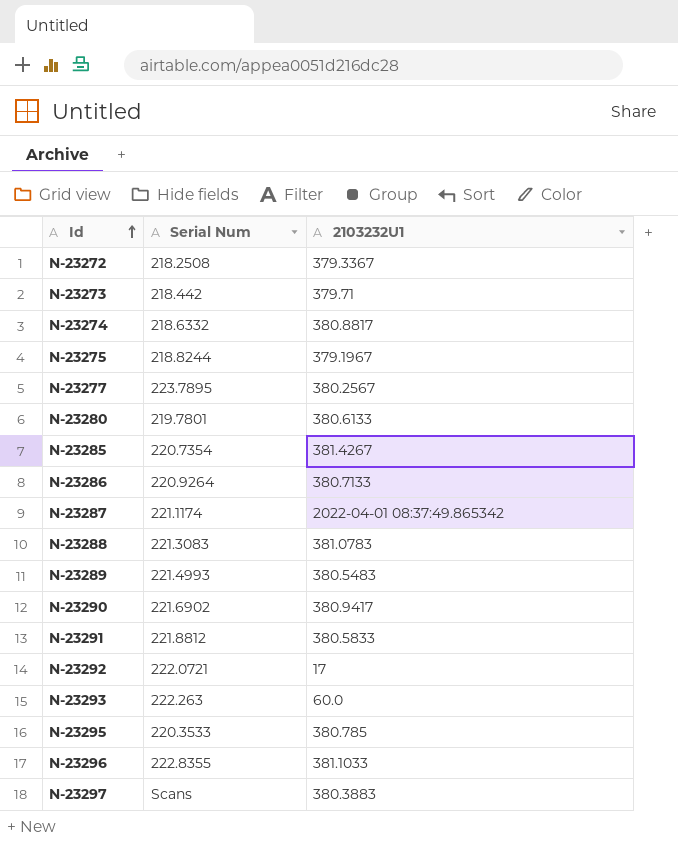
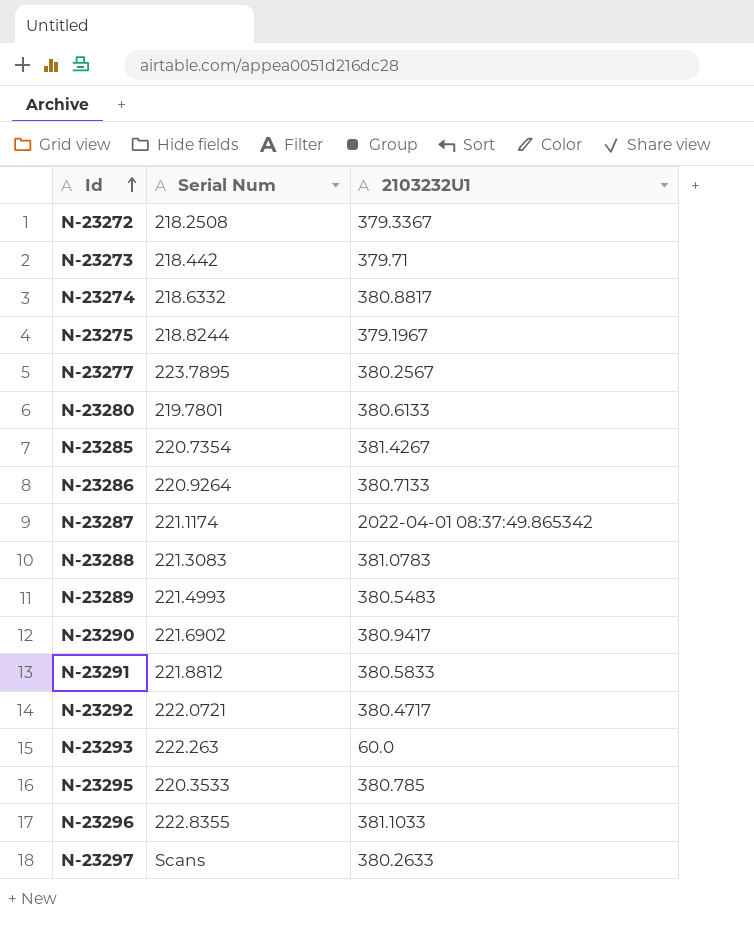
N-23292 | 2103232U1: 17 -> 380.4717
N-23297 | 2103232U1: 380.3883 -> 380.2633

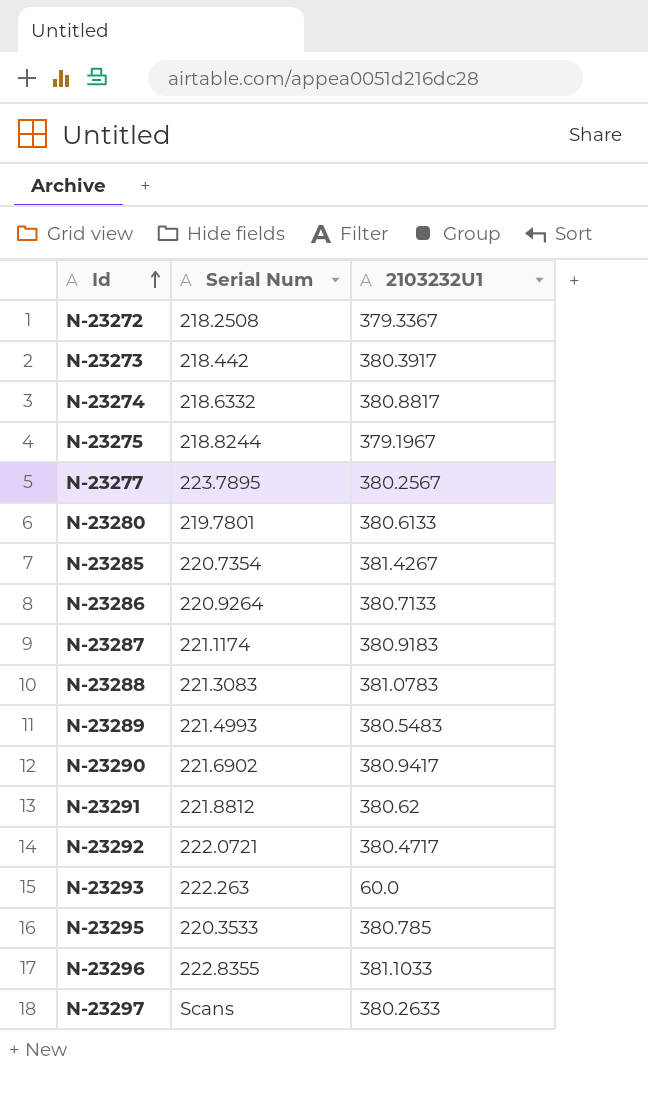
N-23273 | 2103232U1: 379.71 -> 380.3917
N-23287 | 2103232U1: 2022-04-01 08:37:49.865342 -> 380.9183
N-23291 | 2103232U1: 380.5833 -> 380.62

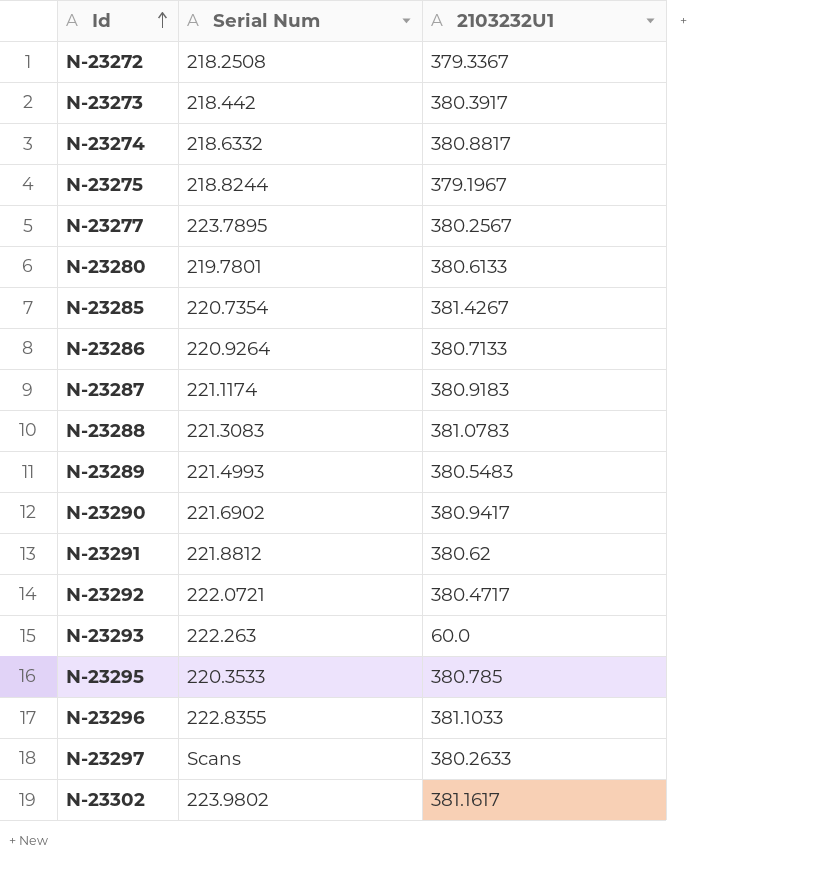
row N-23302: none -> 223.9802 | 381.1617

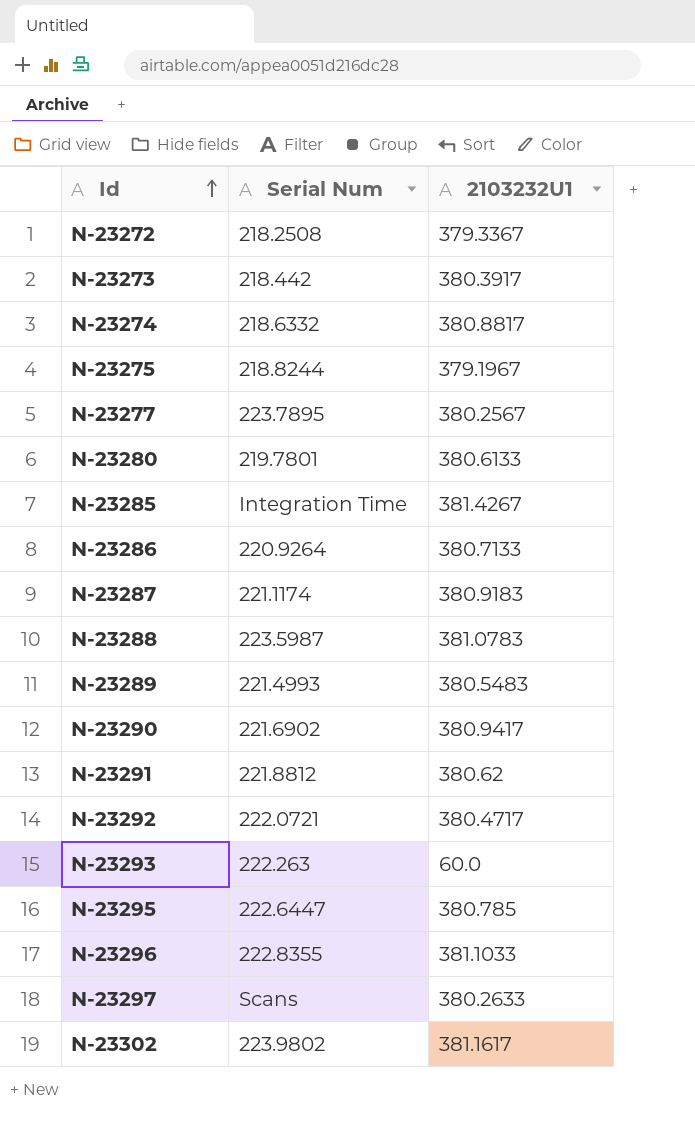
N-23285 | Serial Num: 220.7354 -> Integration Time
N-23288 | Serial Num: 221.3083 -> 223.5987
N-23295 | Serial Num: 220.3533 -> 222.6447

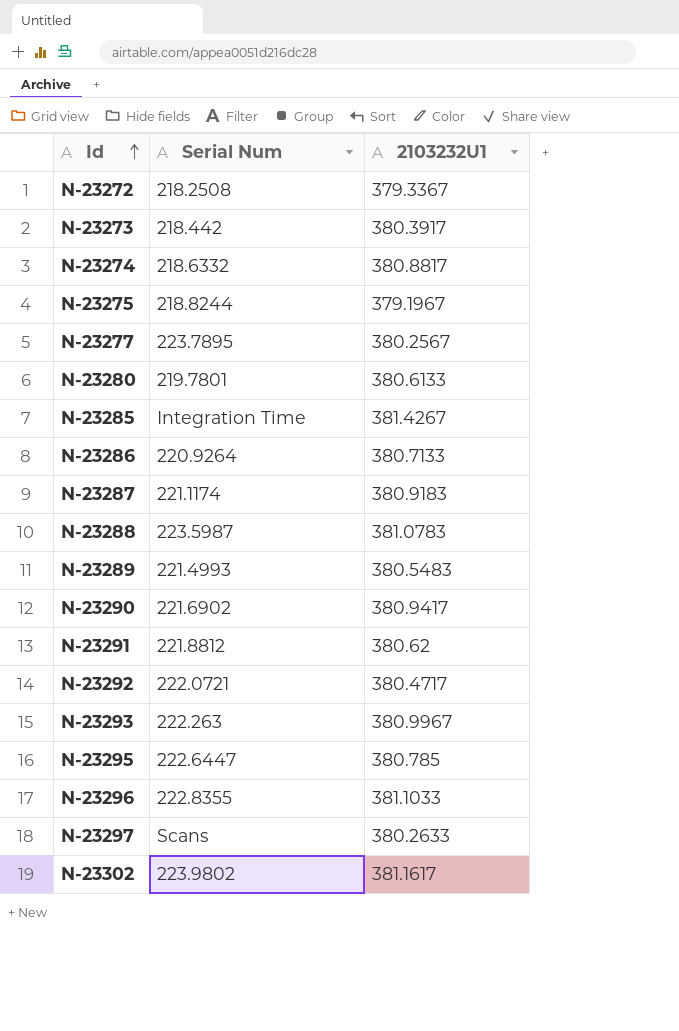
N-23293 | 2103232U1: 60.0 -> 380.9967

